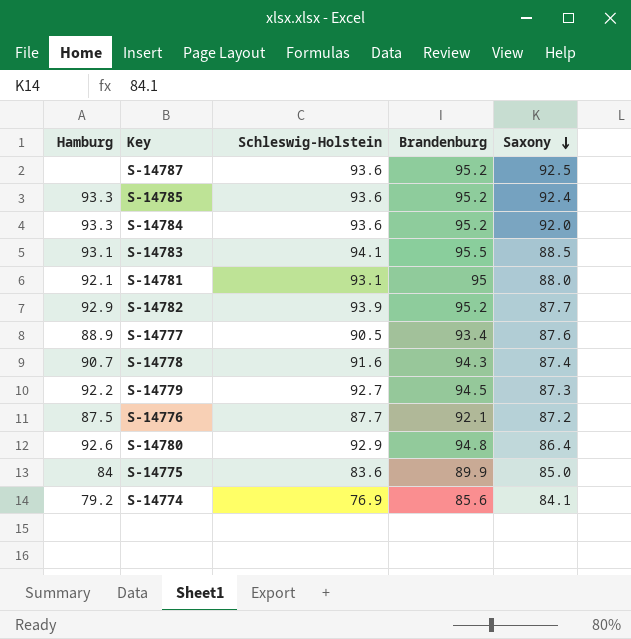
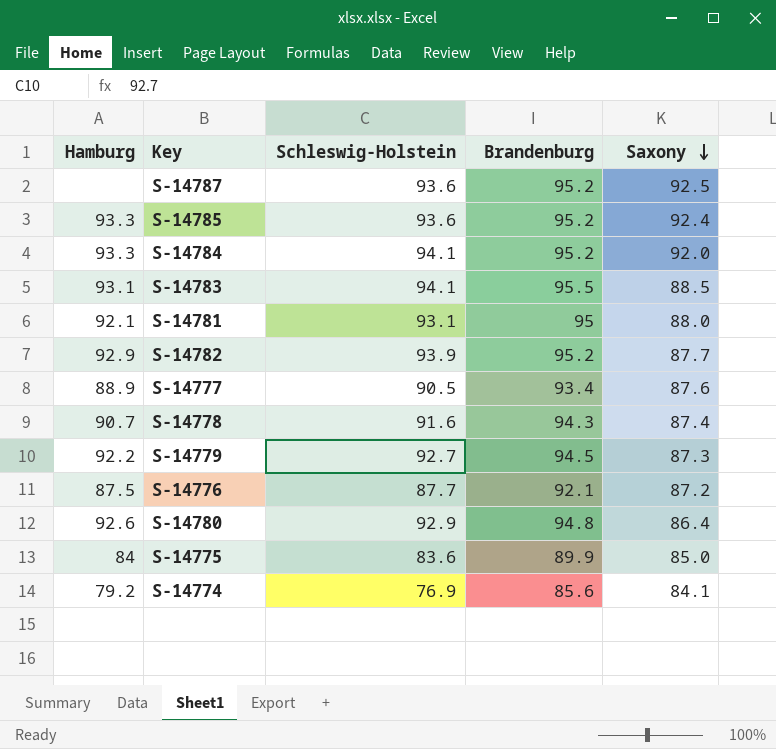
S-14784 | Schleswig-Holstein: 93.6 -> 94.1

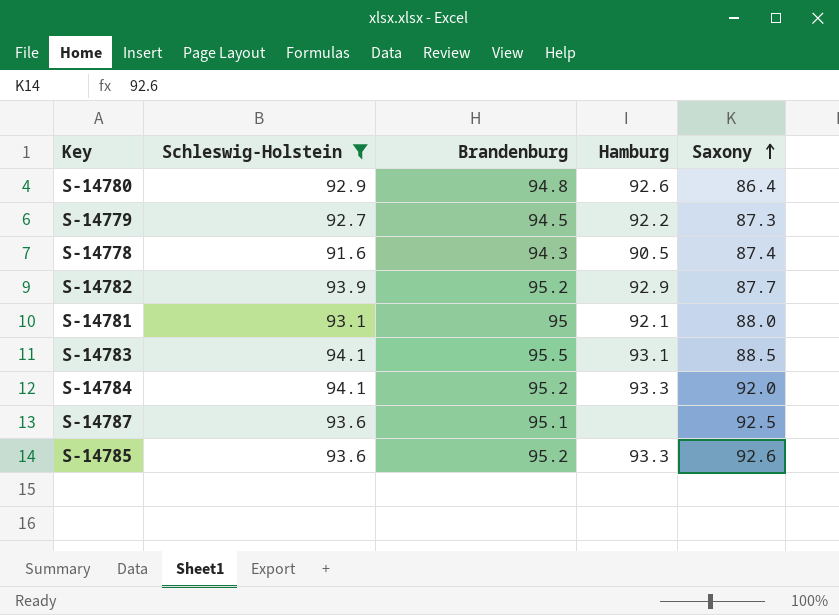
filter: none -> Schleswig-Holstein >= 91.6
row order: Saxony descending -> Saxony ascending
column Hamburg | position: 1 -> 4
S-14778 | Hamburg: 90.7 -> 90.5
S-14787 | Brandenburg: 95.2 -> 95.1
S-14785 | Saxony: 92.4 -> 92.6

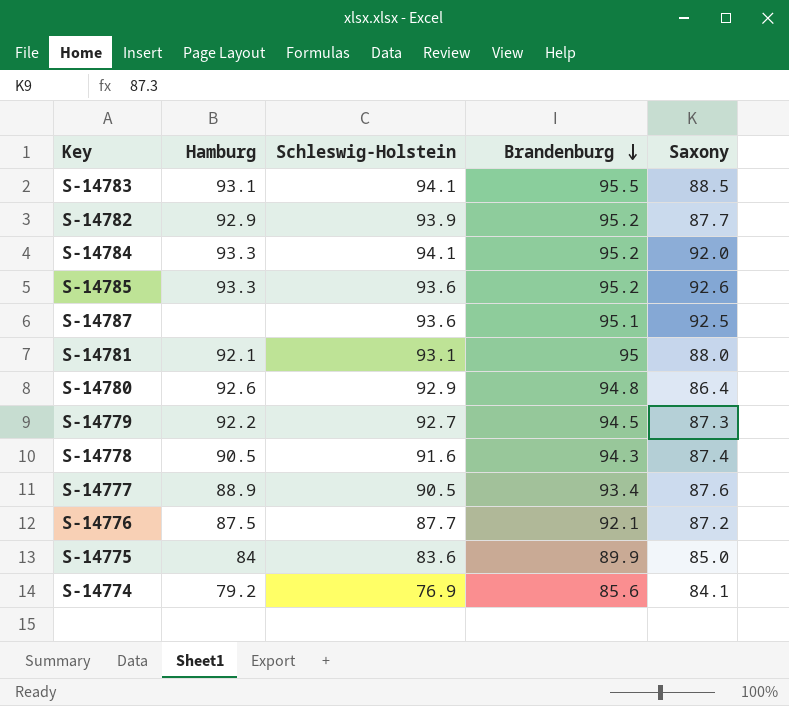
filter: Schleswig-Holstein >= 91.6 -> none
row order: Saxony ascending -> Brandenburg descending
column Hamburg | position: 4 -> 2

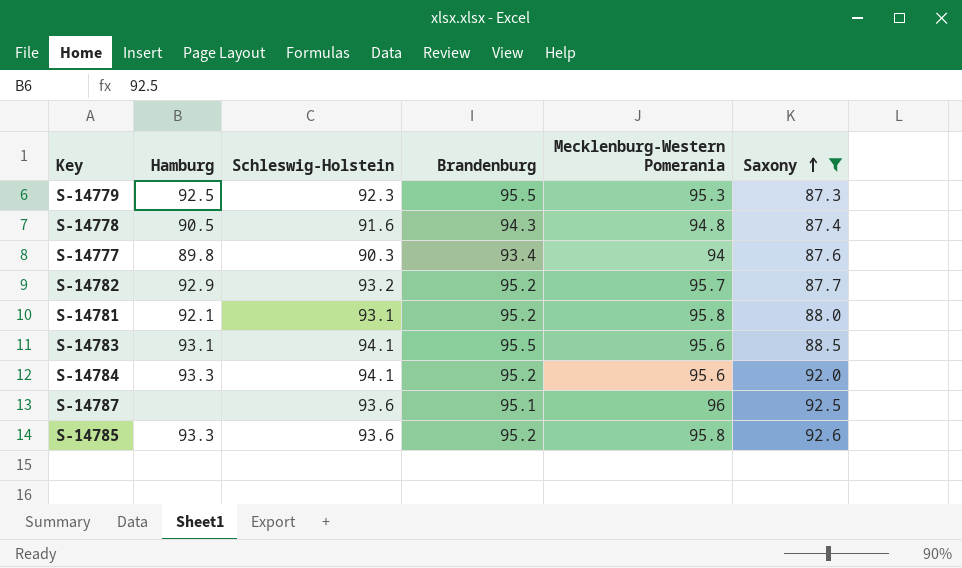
filter: none -> Saxony >= 87.3
row order: Brandenburg descending -> Saxony ascending
column Mecklenburg-Western Pomerania | position: none -> 5
S-14779 | Hamburg: 92.2 -> 92.5
S-14779 | Schleswig-Holstein: 92.7 -> 92.3
S-14779 | Brandenburg: 94.5 -> 95.5
S-14777 | Hamburg: 88.9 -> 89.8
S-14777 | Schleswig-Holstein: 90.5 -> 90.3
S-14782 | Schleswig-Holstein: 93.9 -> 93.2
S-14781 | Brandenburg: 95 -> 95.2

